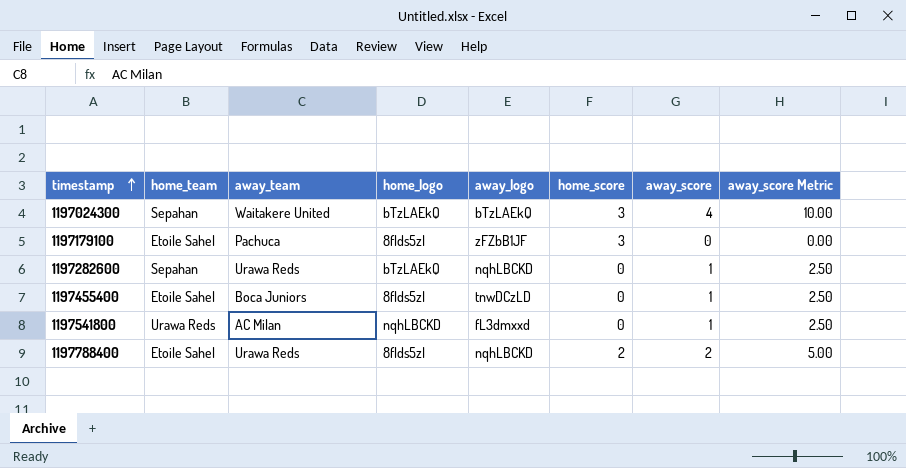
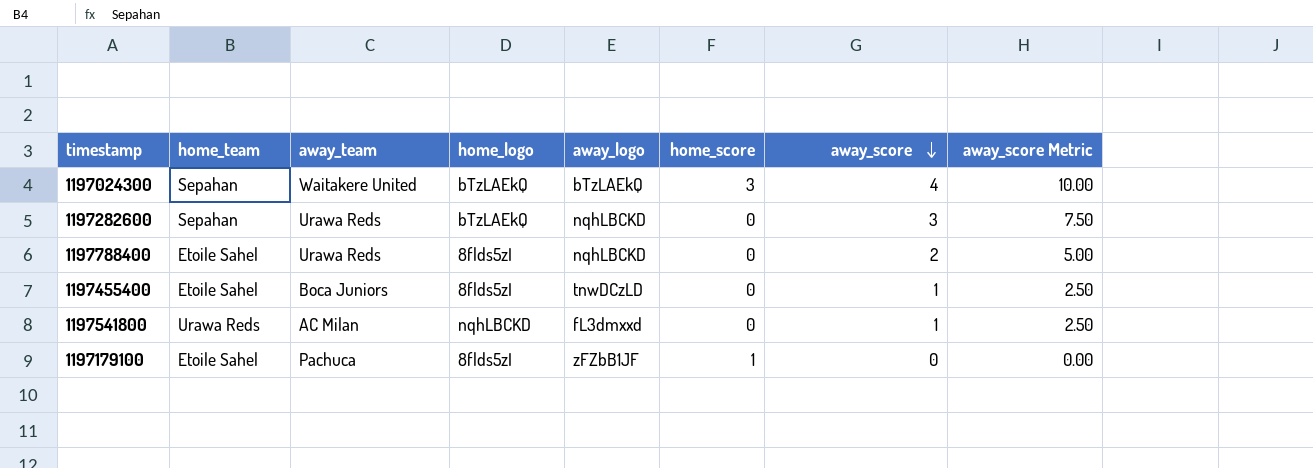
row order: timestamp ascending -> away_score descending
1197282600 | away_score: 1 -> 3
1197282600 | away_score Metric: 2.50 -> 7.50
1197788400 | home_score: 2 -> 0
1197179100 | home_score: 3 -> 1

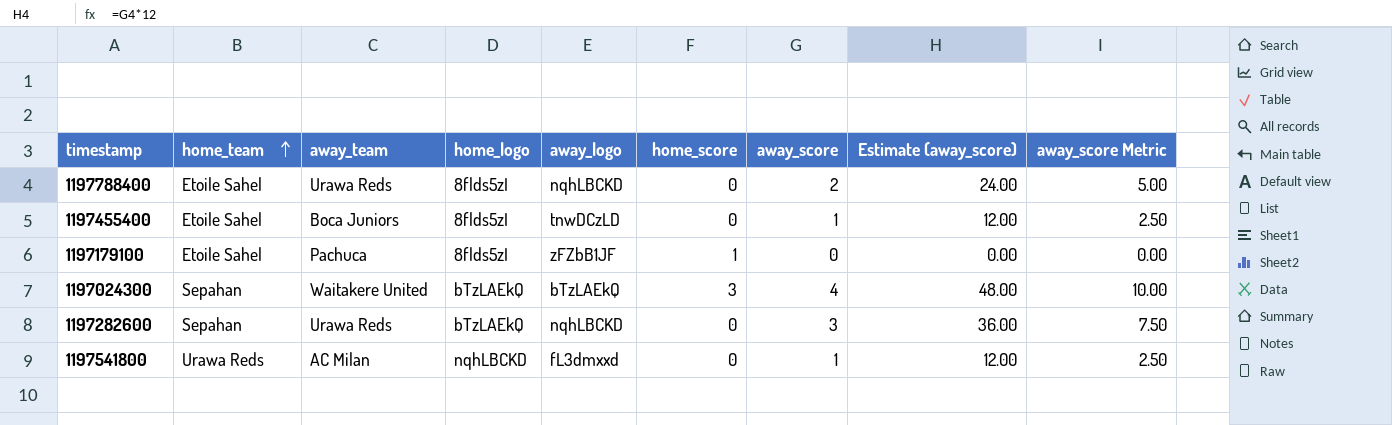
row order: away_score descending -> home_team ascending
column Estimate (away_score) | formula: none -> [away_score] * 12

